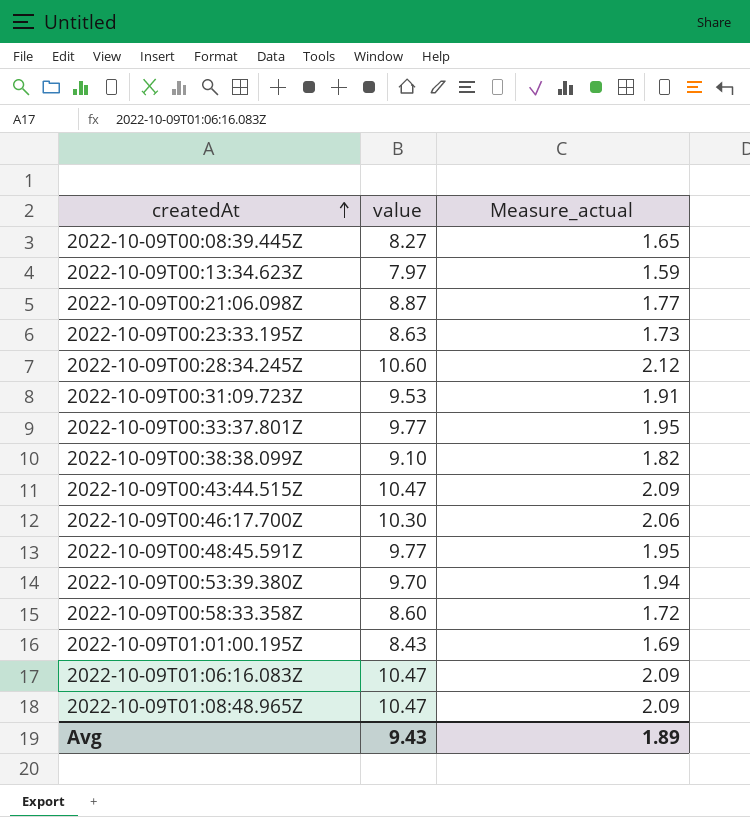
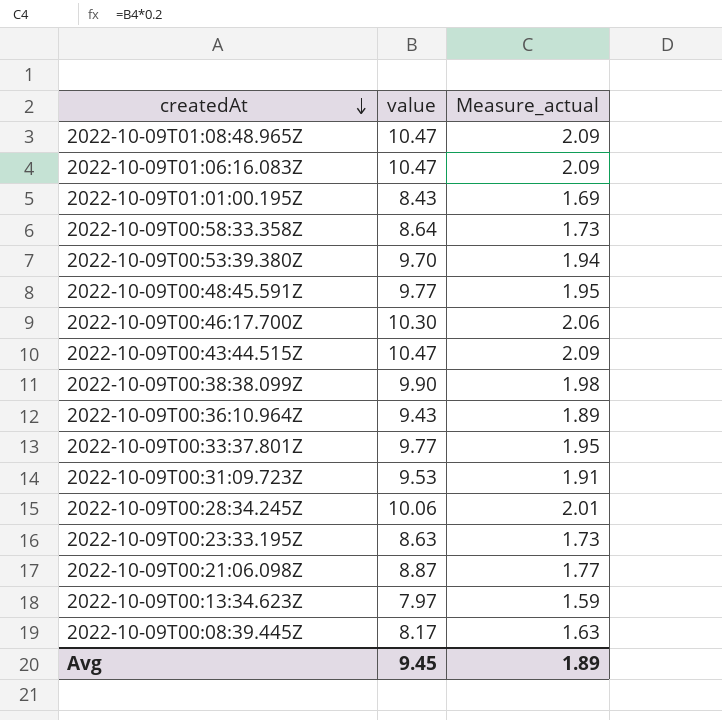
row order: createdAt ascending -> createdAt descending
2022-10-09T00:58:33.358Z | value: 8.60 -> 8.64
2022-10-09T00:58:33.358Z | Measure_actual: 1.72 -> 1.73
2022-10-09T00:38:38.099Z | value: 9.10 -> 9.90
2022-10-09T00:38:38.099Z | Measure_actual: 1.82 -> 1.98
row 2022-10-09T00:36:10.964Z: none -> 9.43 | 1.89
2022-10-09T00:28:34.245Z | value: 10.60 -> 10.06
2022-10-09T00:28:34.245Z | Measure_actual: 2.12 -> 2.01
2022-10-09T00:08:39.445Z | value: 8.27 -> 8.17
2022-10-09T00:08:39.445Z | Measure_actual: 1.65 -> 1.63
Avg | value: 9.43 -> 9.45

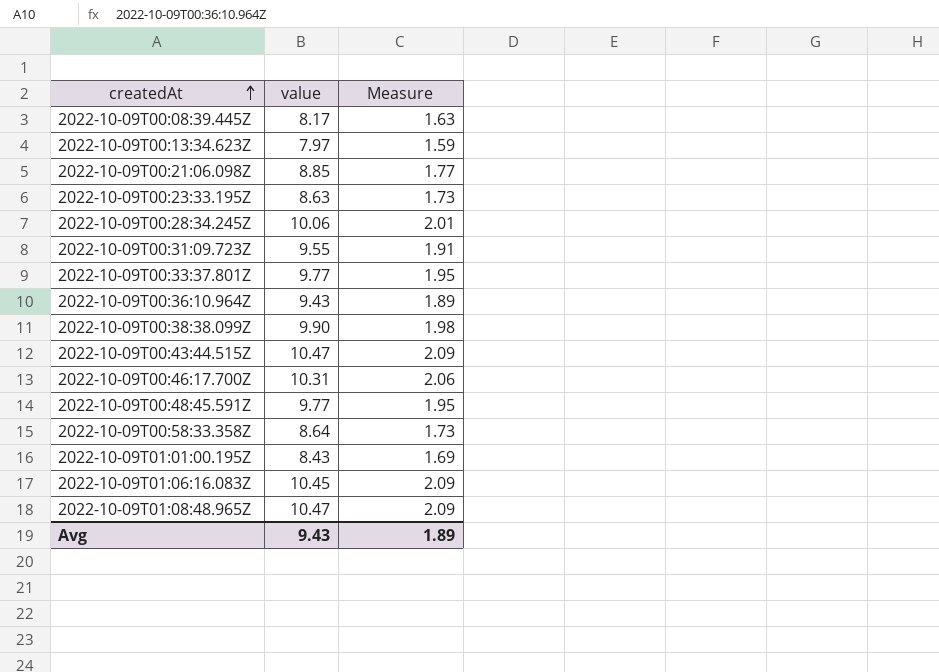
row order: createdAt descending -> createdAt ascending
column name: Measure_actual -> Measure
row 2022-10-09T00:53:39.380Z: 9.70 | 1.94 -> none
2022-10-09T00:21:06.098Z | value: 8.87 -> 8.85
2022-10-09T00:31:09.723Z | value: 9.53 -> 9.55
2022-10-09T00:46:17.700Z | value: 10.30 -> 10.31
2022-10-09T01:06:16.083Z | value: 10.47 -> 10.45
Avg | value: 9.45 -> 9.43

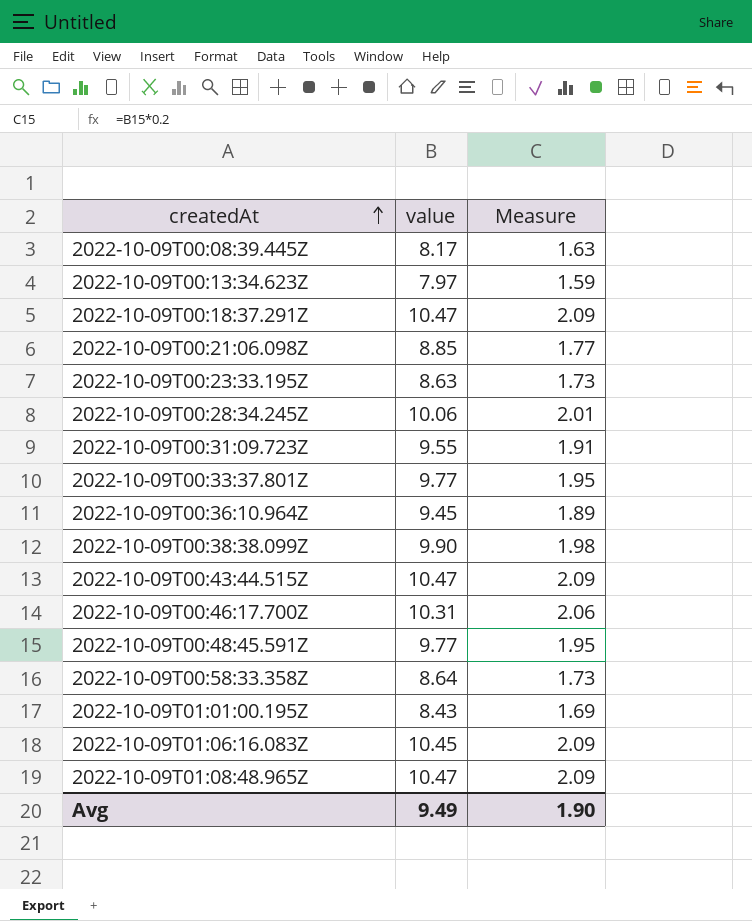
row 2022-10-09T00:18:37.291Z: none -> 10.47 | 2.09
2022-10-09T00:36:10.964Z | value: 9.43 -> 9.45
Avg | value: 9.43 -> 9.49
Avg | Measure: 1.89 -> 1.90

